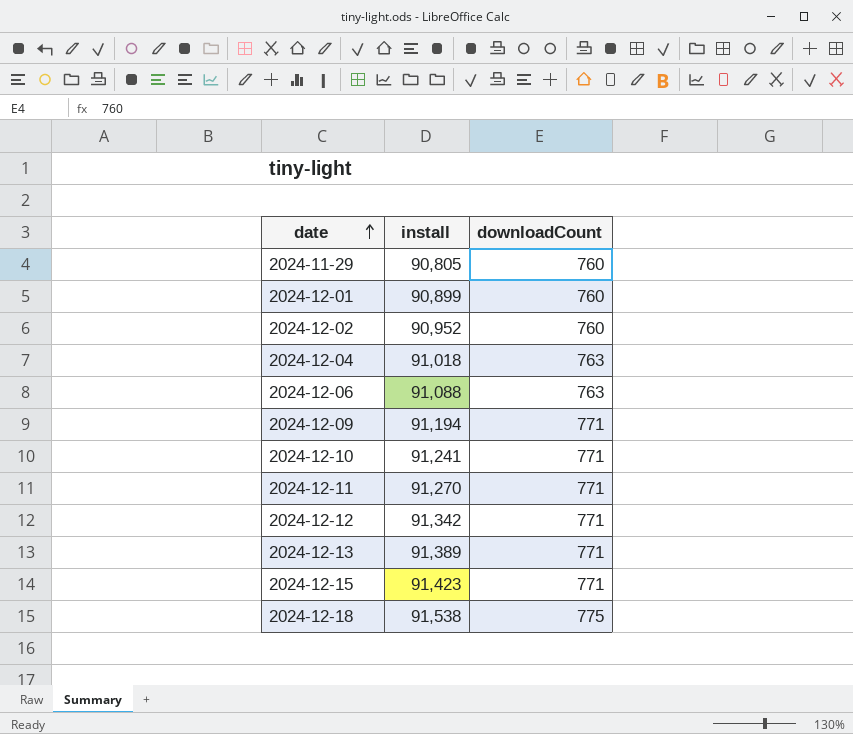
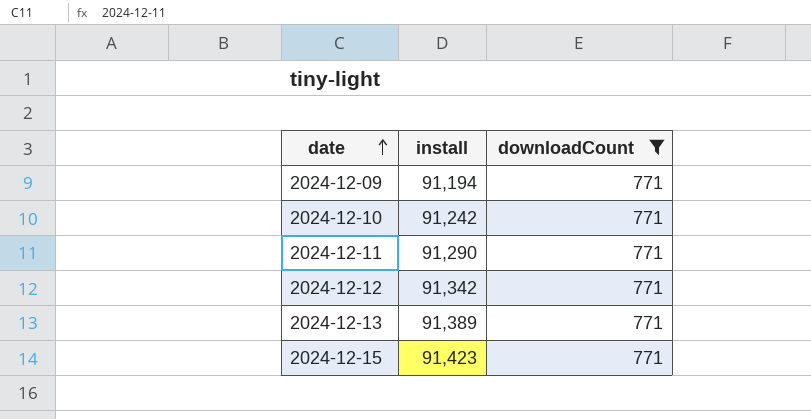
filter: none -> downloadCount = 771
2024-12-10 | install: 91,241 -> 91,242
2024-12-11 | install: 91,270 -> 91,290

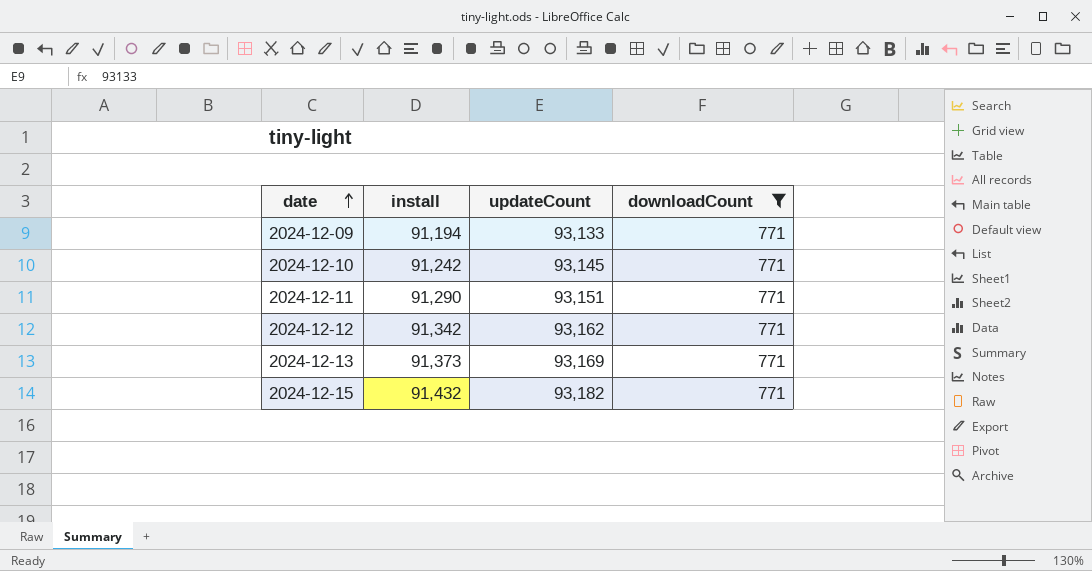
column updateCount | position: none -> 3
2024-12-13 | install: 91,389 -> 91,373
2024-12-15 | install: 91,423 -> 91,432

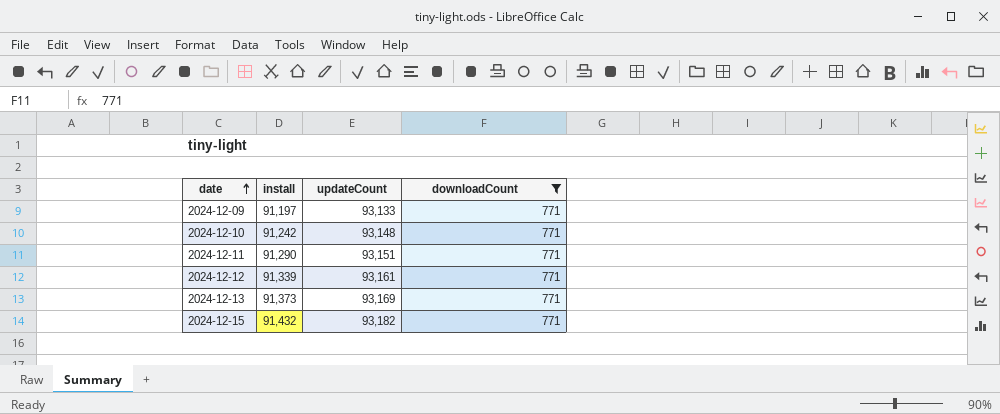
2024-12-09 | install: 91,194 -> 91,197
2024-12-10 | updateCount: 93,145 -> 93,148
2024-12-12 | install: 91,342 -> 91,339
2024-12-12 | updateCount: 93,162 -> 93,161

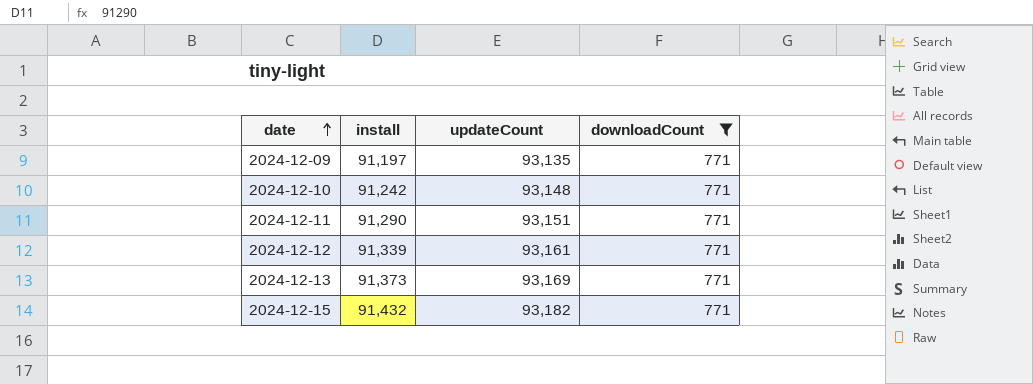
2024-12-09 | updateCount: 93,133 -> 93,135

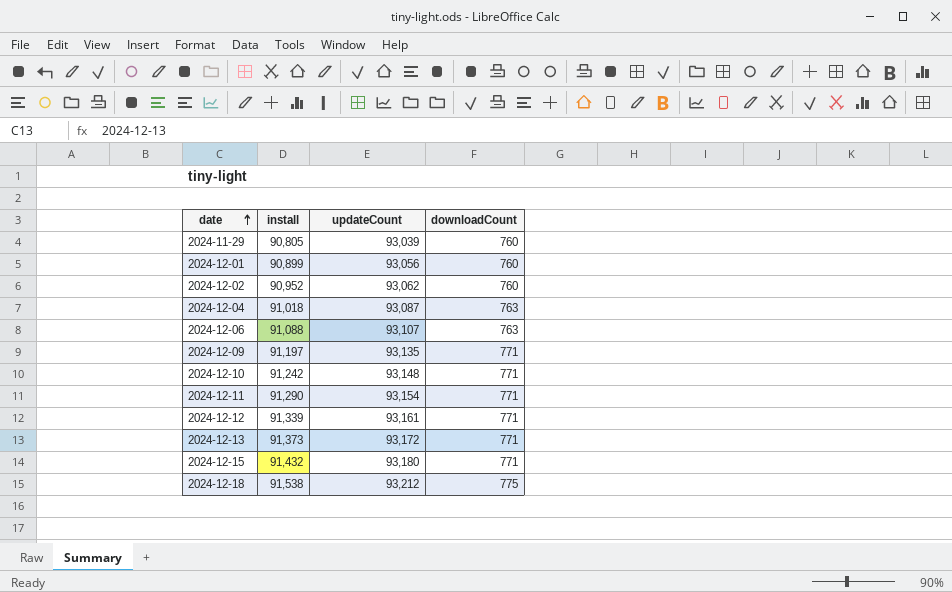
filter: downloadCount = 771 -> none
2024-12-11 | updateCount: 93,151 -> 93,154
2024-12-13 | updateCount: 93,169 -> 93,172
2024-12-15 | updateCount: 93,182 -> 93,180

